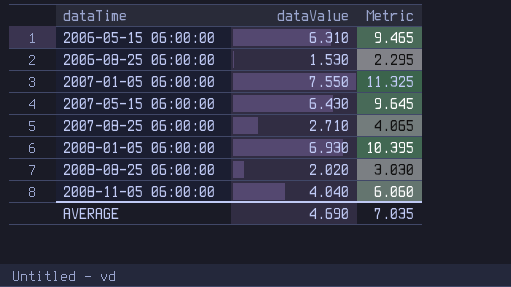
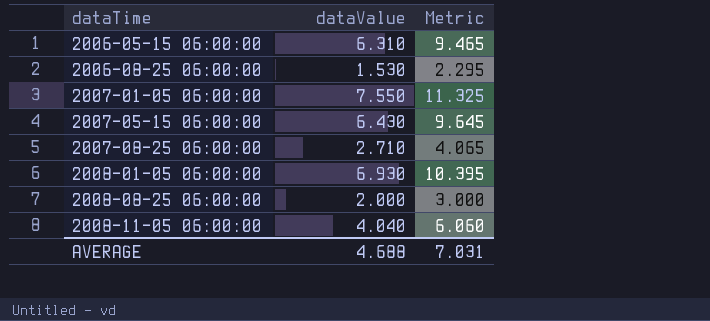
2008-08-25 06:00:00 | dataValue: 2.020 -> 2.000
2008-08-25 06:00:00 | Metric: 3.030 -> 3.000
AVERAGE | dataValue: 4.690 -> 4.688
AVERAGE | Metric: 7.035 -> 7.031

